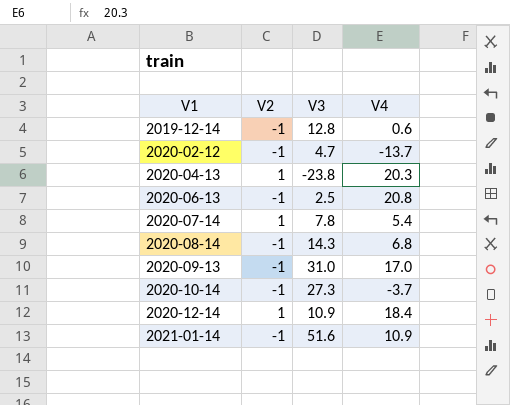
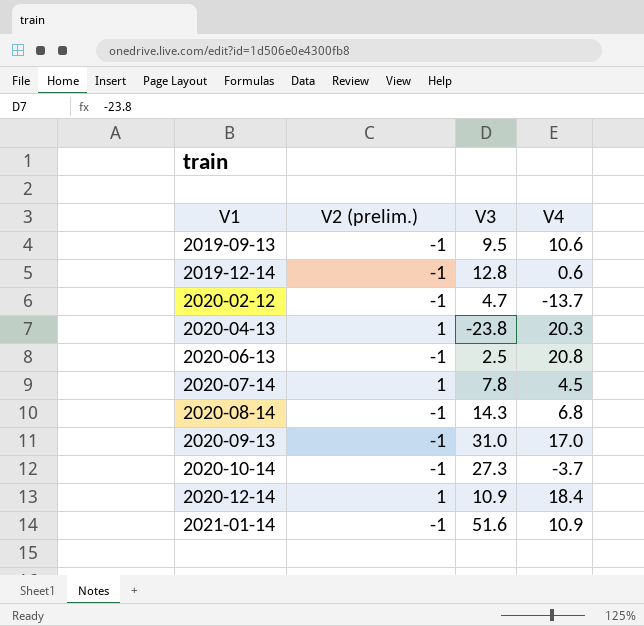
column name: V2 -> V2 (prelim.)
row 2019-09-13: none -> -1 | 9.5 | 10.6
2020-07-14 | V4: 5.4 -> 4.5

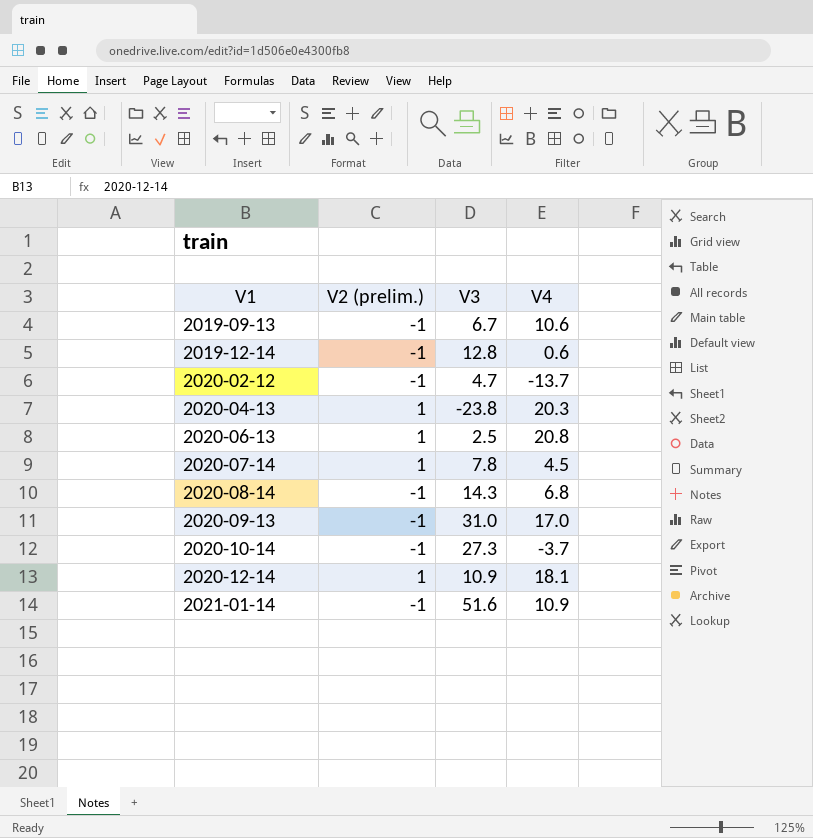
2019-09-13 | V3: 9.5 -> 6.7
2020-06-13 | V2 (prelim.): -1 -> 1
2020-12-14 | V4: 18.4 -> 18.1

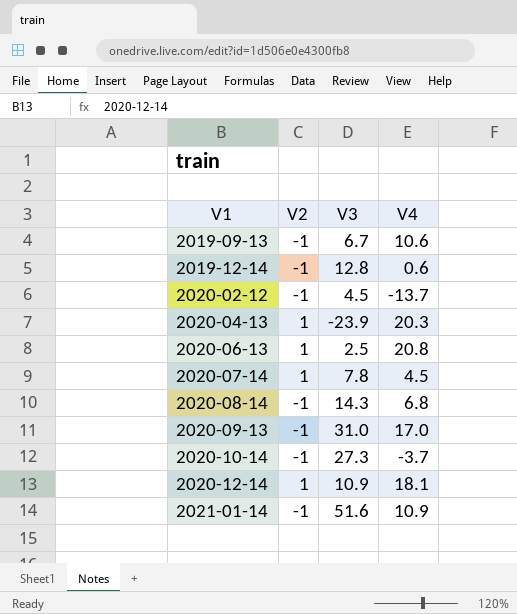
column name: V2 (prelim.) -> V2
2020-02-12 | V3: 4.7 -> 4.5
2020-04-13 | V3: -23.8 -> -23.9

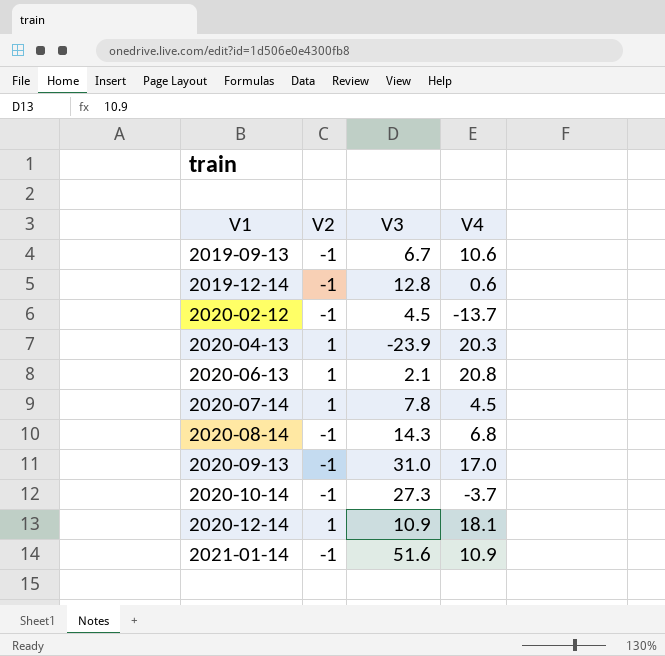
2020-06-13 | V3: 2.5 -> 2.1

